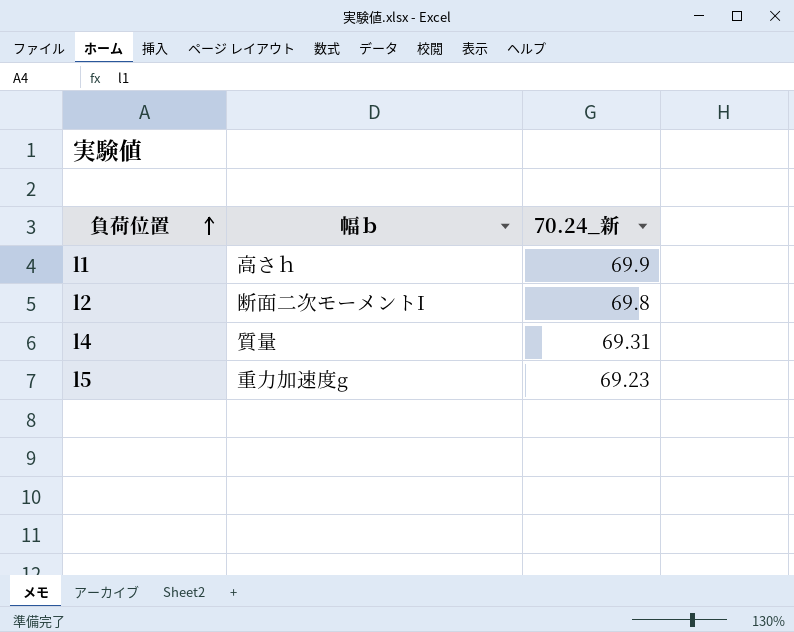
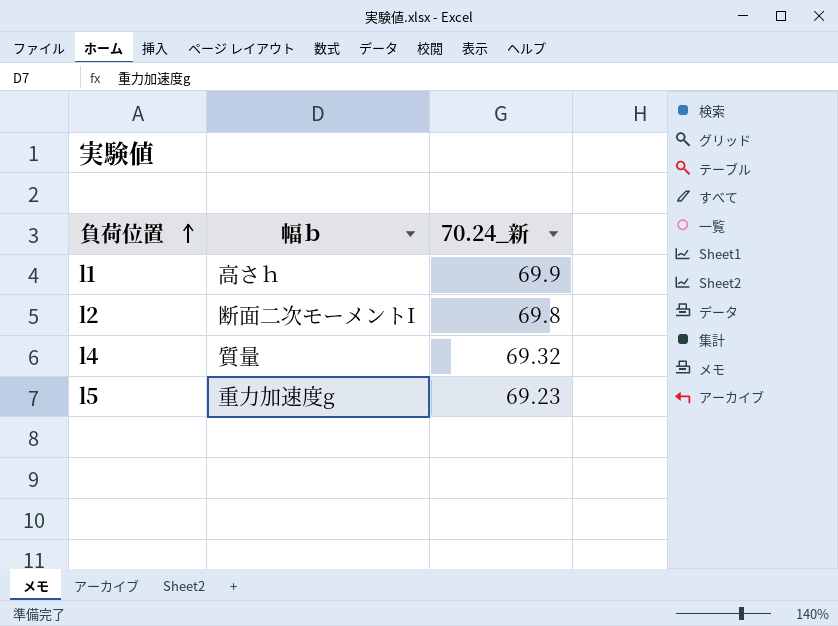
l4 | 70.24_新: 69.31 -> 69.32

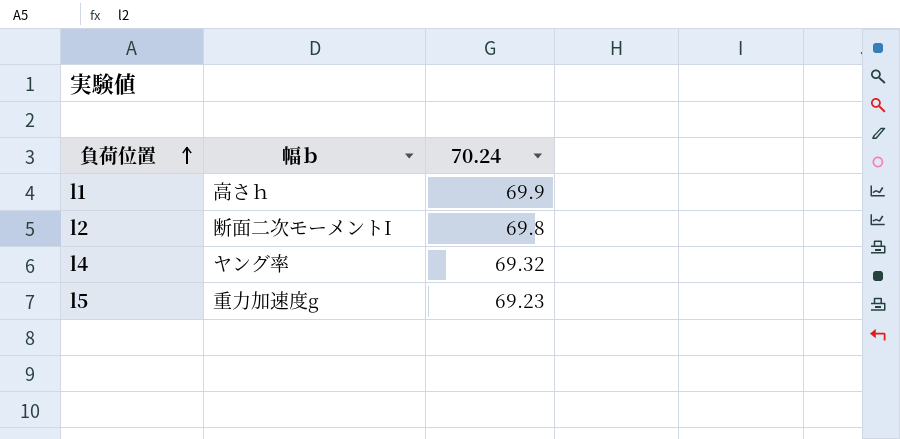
column name: 70.24_新 -> 70.24
l4 | 幅ｂ: 質量 -> ヤング率

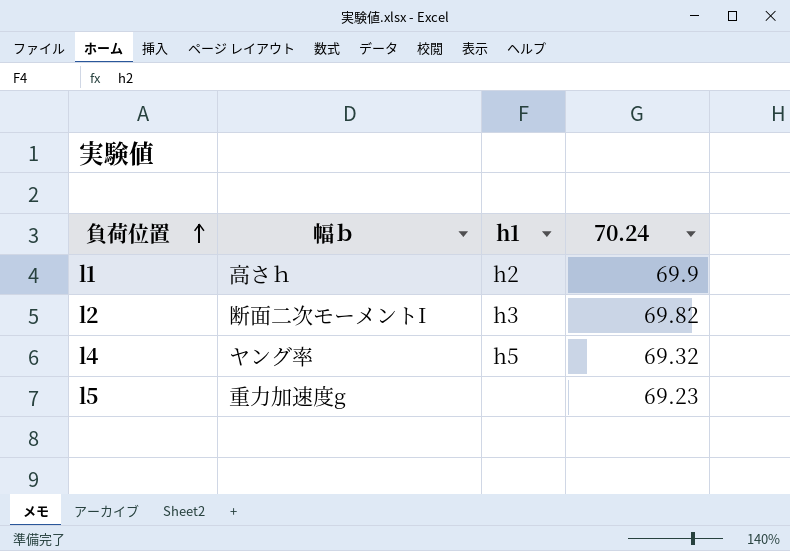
column h1 | position: none -> 3
l2 | 70.24: 69.8 -> 69.82

